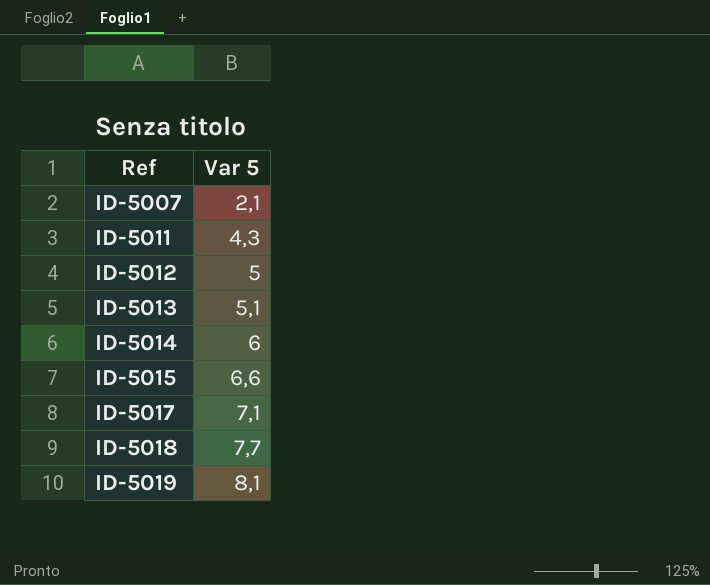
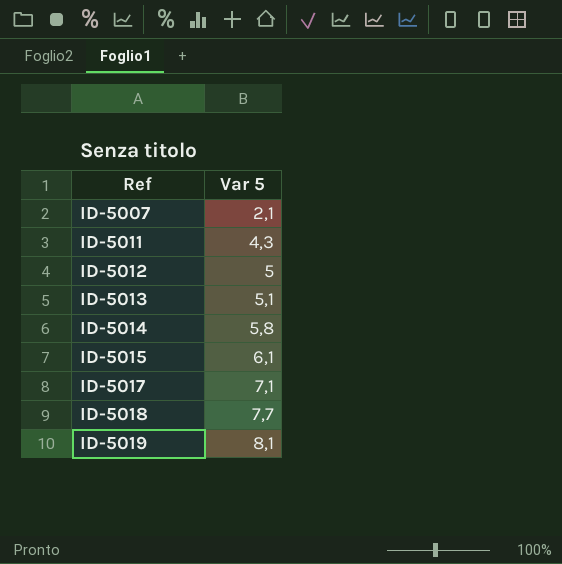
ID-5014 | Var 5: 6 -> 5,8
ID-5015 | Var 5: 6,6 -> 6,1

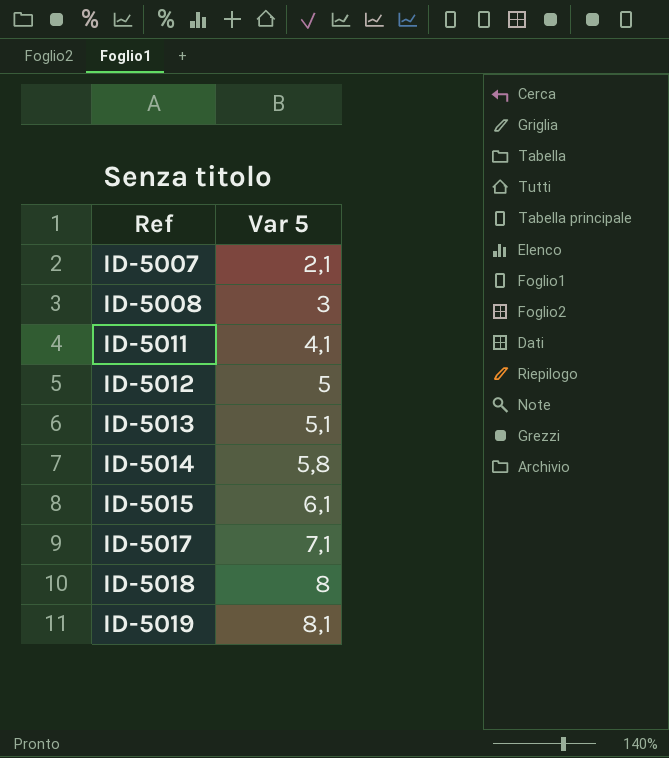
row ID-5008: none -> 3
ID-5011 | Var 5: 4,3 -> 4,1
ID-5018 | Var 5: 7,7 -> 8

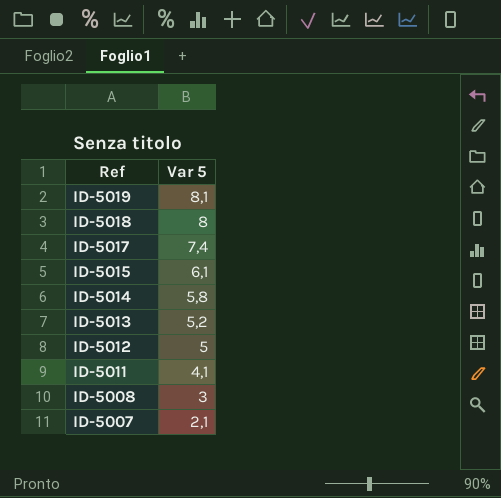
row order: Ref ascending -> Ref descending
ID-5017 | Var 5: 7,1 -> 7,4
ID-5013 | Var 5: 5,1 -> 5,2

